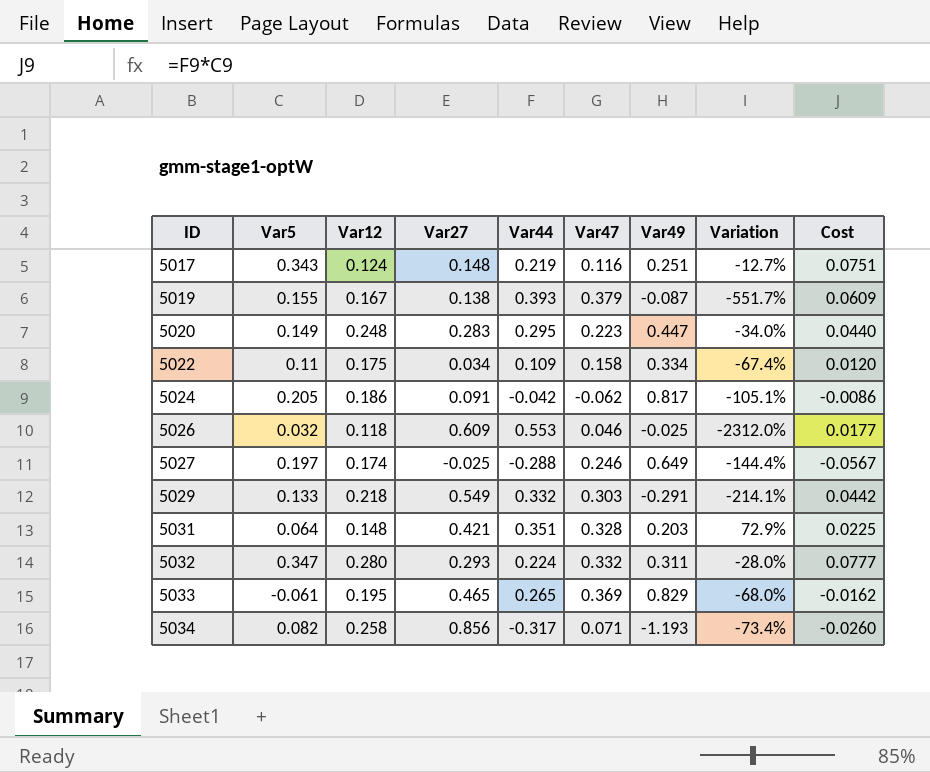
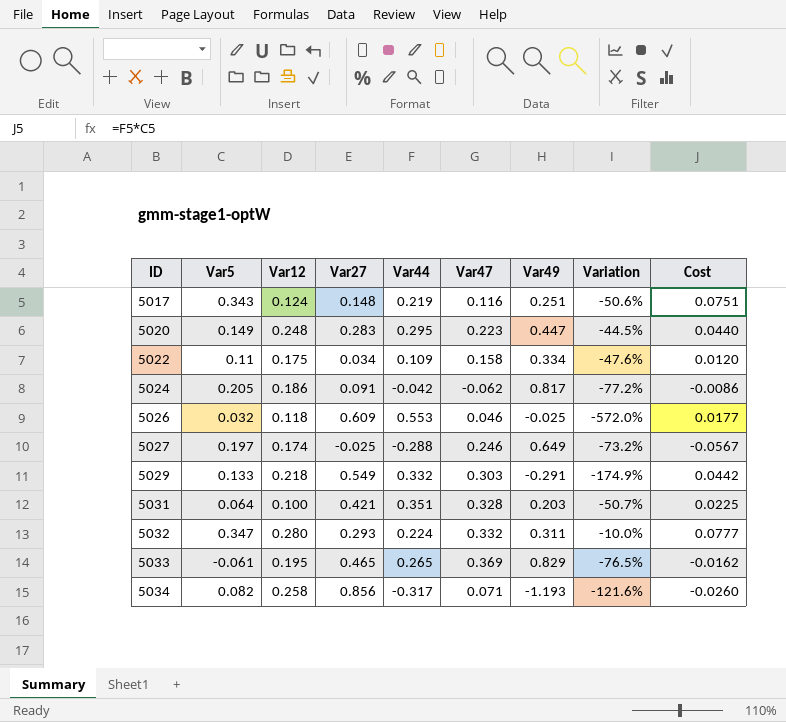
column Variation | formula: ([Var44] - [Var49]) / [Var49] -> ([Var12] - [Var49]) / [Var49]
row 5019: 0.155 | 0.167 | 0.138 | 0.393 | 0.379 | -0.087 | -551.7% | 0.0609 -> none
5031 | Var12: 0.148 -> 0.100

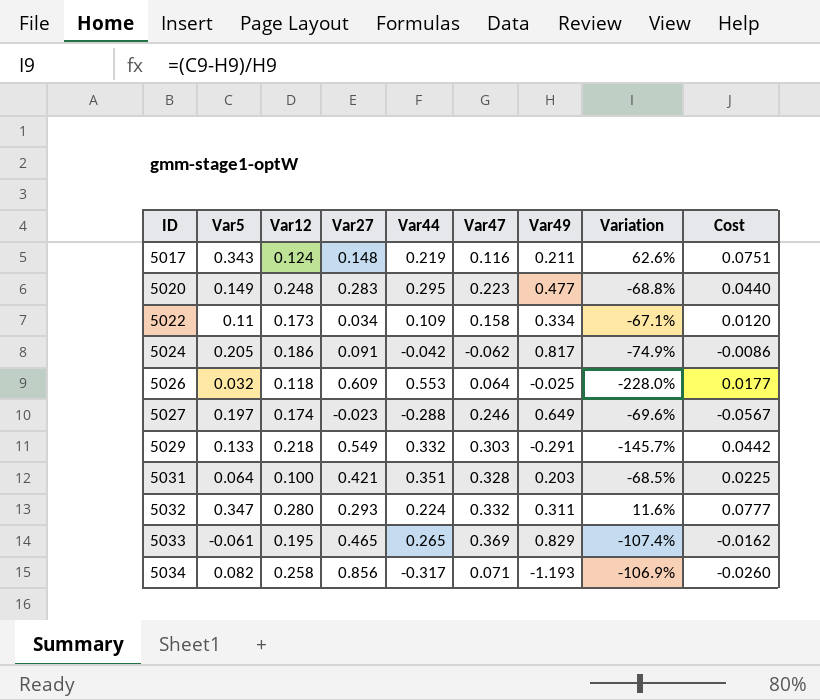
column Variation | formula: ([Var12] - [Var49]) / [Var49] -> ([Var5] - [Var49]) / [Var49]
5017 | Var49: 0.251 -> 0.211
5020 | Var49: 0.447 -> 0.477
5022 | Var12: 0.175 -> 0.173
5026 | Var47: 0.046 -> 0.064
5027 | Var27: -0.025 -> -0.023

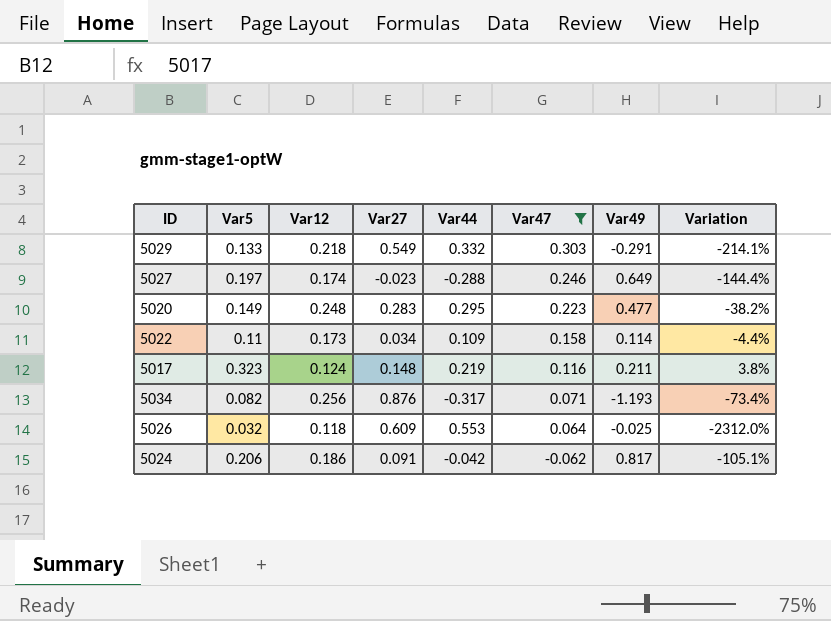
filter: none -> Var47 <= 0.303
row order: ID ascending -> Var47 descending
column Cost | formula: [Var5] * [Var44] -> none
column Variation | formula: ([Var5] - [Var49]) / [Var49] -> ([Var44] - [Var49]) / [Var49]
5022 | Var49: 0.334 -> 0.114
5017 | Var5: 0.343 -> 0.323
5034 | Var12: 0.258 -> 0.256
5034 | Var27: 0.856 -> 0.876
5024 | Var5: 0.205 -> 0.206

